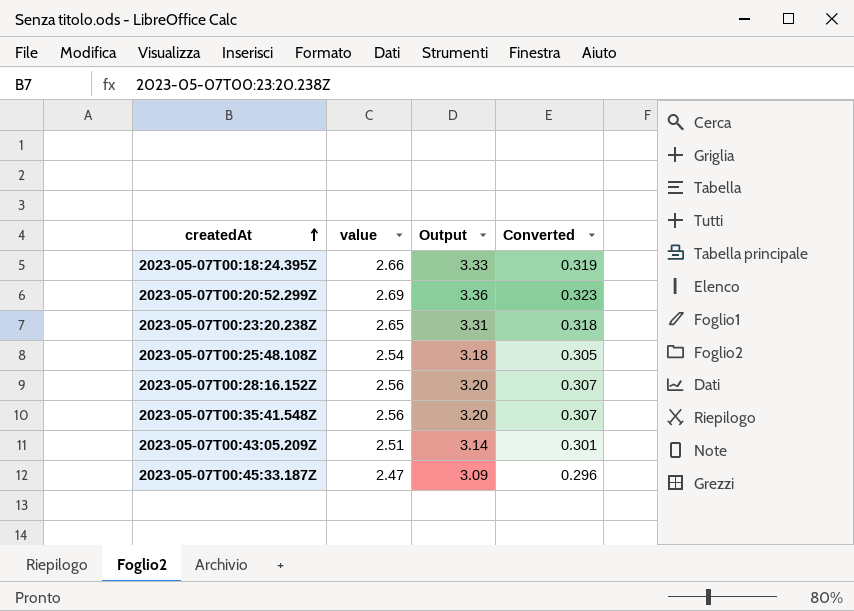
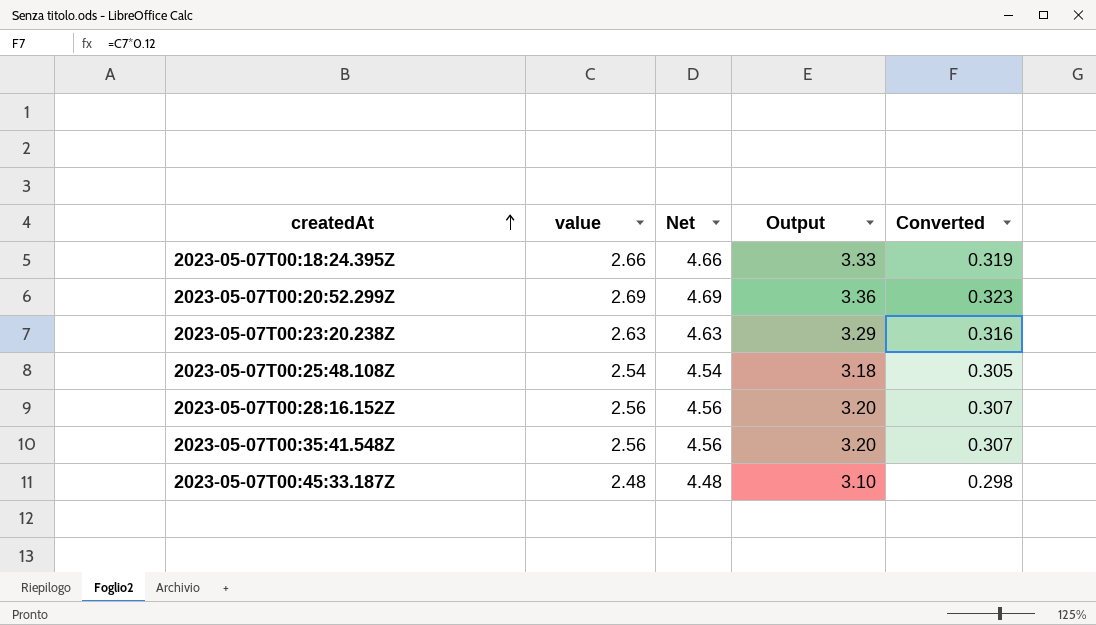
column Net | formula: none -> [value] + 2
row 2023-05-07T00:43:05.209Z: 2.51 | 3.14 | 0.301 -> none
2023-05-07T00:23:20.238Z | value: 2.65 -> 2.63
2023-05-07T00:23:20.238Z | Output: 3.31 -> 3.29
2023-05-07T00:23:20.238Z | Converted: 0.318 -> 0.316
2023-05-07T00:45:33.187Z | value: 2.47 -> 2.48
2023-05-07T00:45:33.187Z | Output: 3.09 -> 3.10
2023-05-07T00:45:33.187Z | Converted: 0.296 -> 0.298

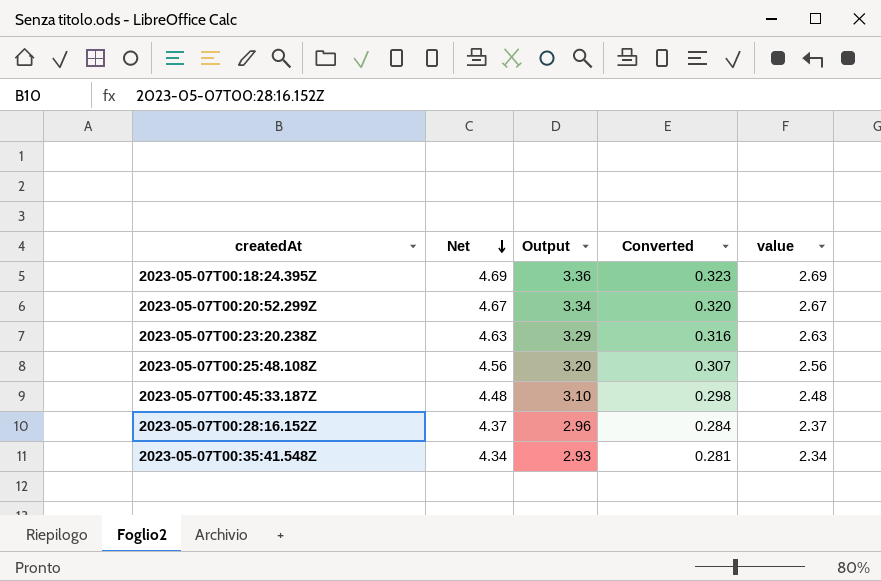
row order: createdAt ascending -> Net descending
column value | position: 2 -> 5
2023-05-07T00:18:24.395Z | Net: 4.66 -> 4.69
2023-05-07T00:18:24.395Z | Output: 3.33 -> 3.36
2023-05-07T00:18:24.395Z | Converted: 0.319 -> 0.323
2023-05-07T00:18:24.395Z | value: 2.66 -> 2.69
2023-05-07T00:20:52.299Z | Net: 4.69 -> 4.67
2023-05-07T00:20:52.299Z | Output: 3.36 -> 3.34
2023-05-07T00:20:52.299Z | Converted: 0.323 -> 0.320
2023-05-07T00:20:52.299Z | value: 2.69 -> 2.67
2023-05-07T00:25:48.108Z | Net: 4.54 -> 4.56
2023-05-07T00:25:48.108Z | Output: 3.18 -> 3.20
2023-05-07T00:25:48.108Z | Converted: 0.305 -> 0.307
2023-05-07T00:25:48.108Z | value: 2.54 -> 2.56
2023-05-07T00:28:16.152Z | Net: 4.56 -> 4.37
2023-05-07T00:28:16.152Z | Output: 3.20 -> 2.96
2023-05-07T00:28:16.152Z | Converted: 0.307 -> 0.284
2023-05-07T00:28:16.152Z | value: 2.56 -> 2.37
2023-05-07T00:35:41.548Z | Net: 4.56 -> 4.34
2023-05-07T00:35:41.548Z | Output: 3.20 -> 2.93
2023-05-07T00:35:41.548Z | Converted: 0.307 -> 0.281
2023-05-07T00:35:41.548Z | value: 2.56 -> 2.34

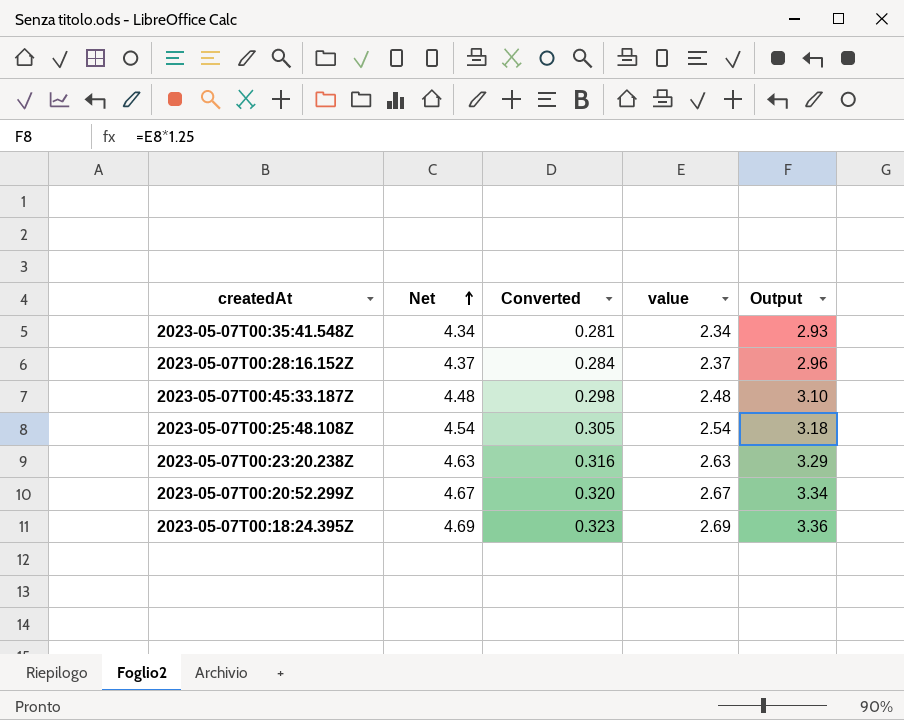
row order: Net descending -> Net ascending
column Output | position: 3 -> 5
2023-05-07T00:25:48.108Z | Net: 4.56 -> 4.54
2023-05-07T00:25:48.108Z | Converted: 0.307 -> 0.305
2023-05-07T00:25:48.108Z | value: 2.56 -> 2.54
2023-05-07T00:25:48.108Z | Output: 3.20 -> 3.18

